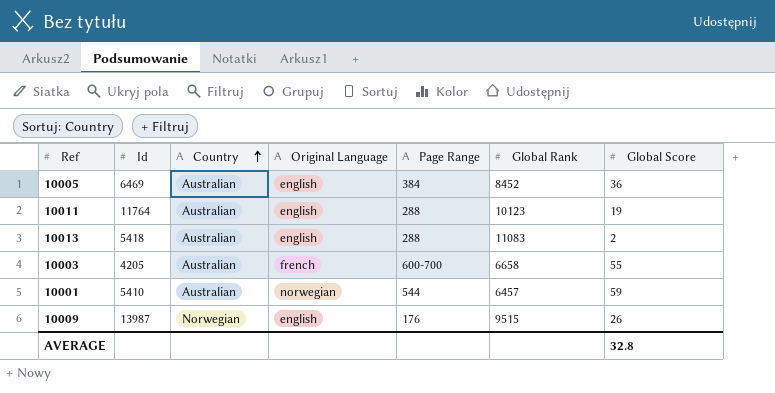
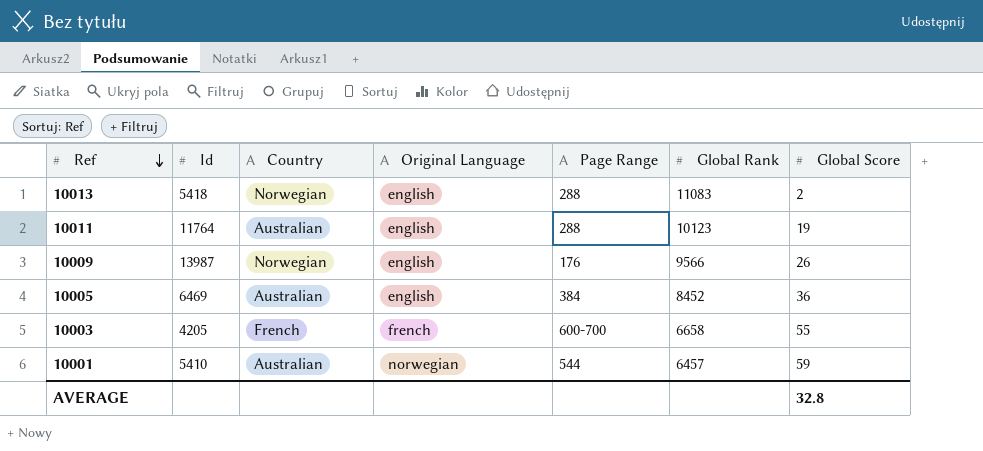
row order: Country ascending -> Ref descending
10013 | Country: Australian -> Norwegian
10009 | Global Rank: 9515 -> 9566
10003 | Country: Australian -> French

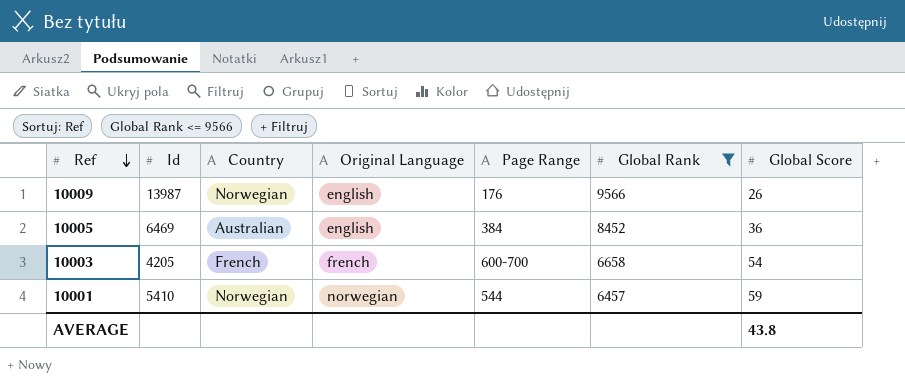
filter: none -> Global Rank <= 9566
10003 | Global Score: 55 -> 54
10001 | Country: Australian -> Norwegian
AVERAGE | Global Score: 32.8 -> 43.8

